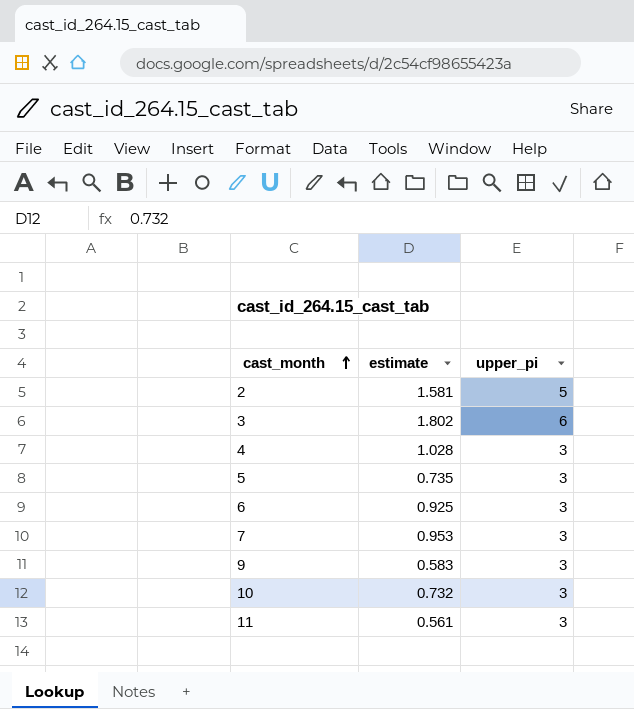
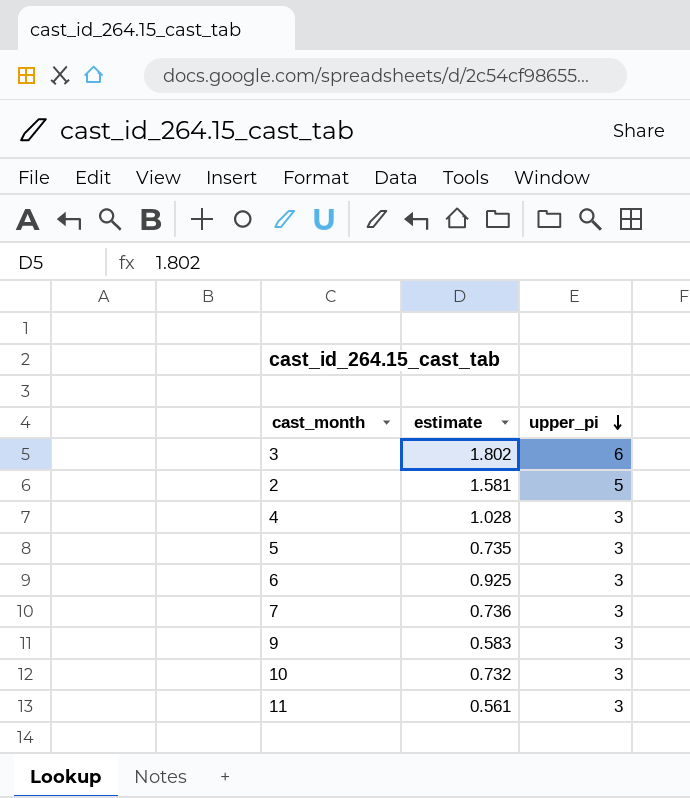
row order: cast_month ascending -> upper_pi descending
7 | estimate: 0.953 -> 0.736

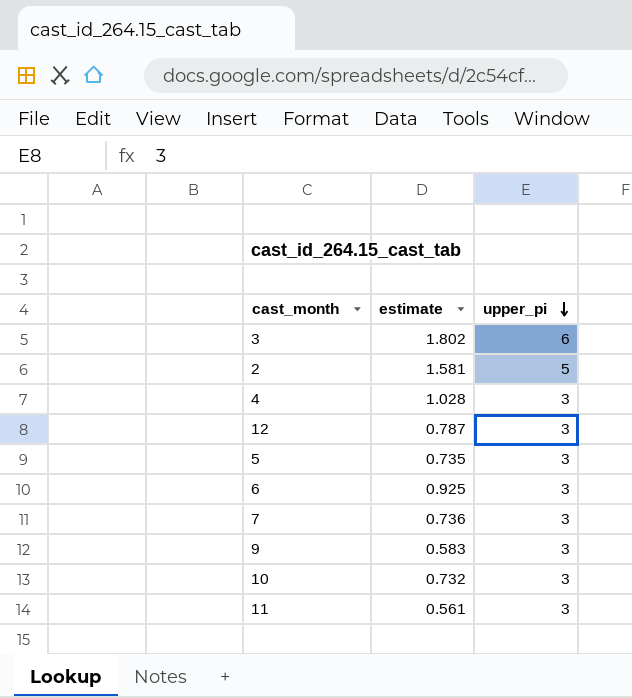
row 12: none -> 0.787 | 3

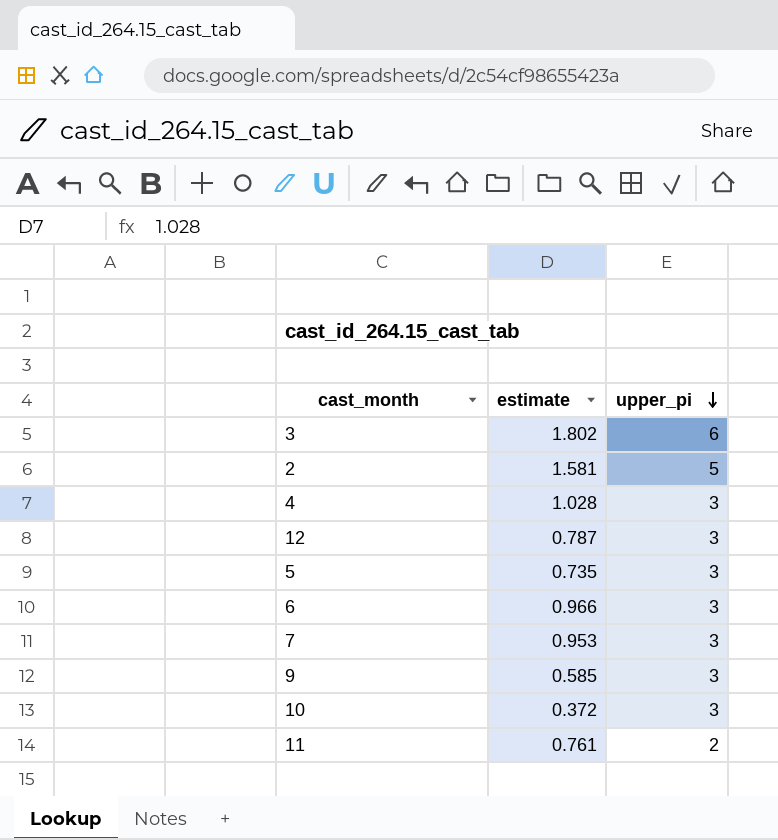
6 | estimate: 0.925 -> 0.966
7 | estimate: 0.736 -> 0.953
9 | estimate: 0.583 -> 0.585
10 | estimate: 0.732 -> 0.372
11 | estimate: 0.561 -> 0.761
11 | upper_pi: 3 -> 2

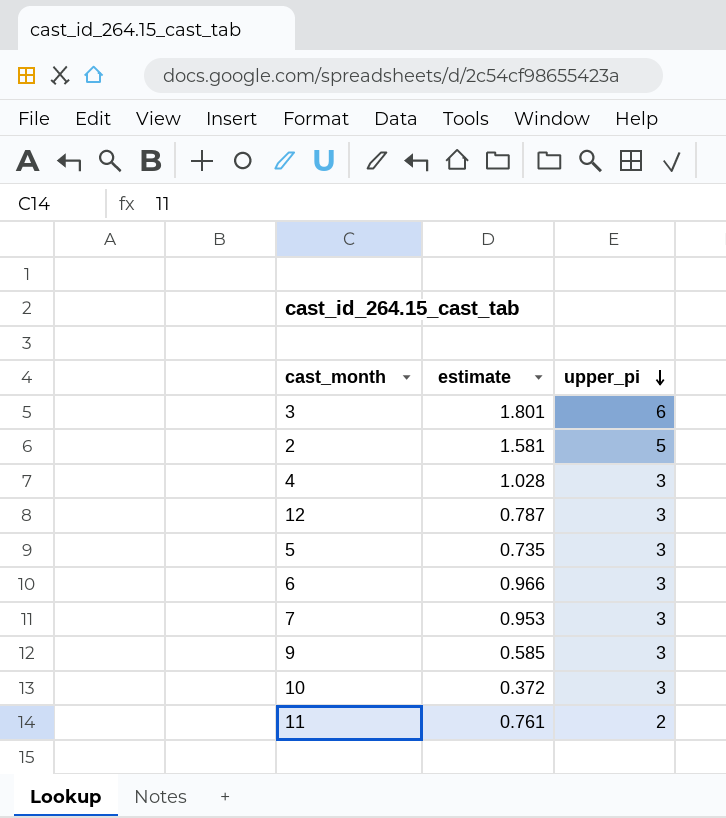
3 | estimate: 1.802 -> 1.801

